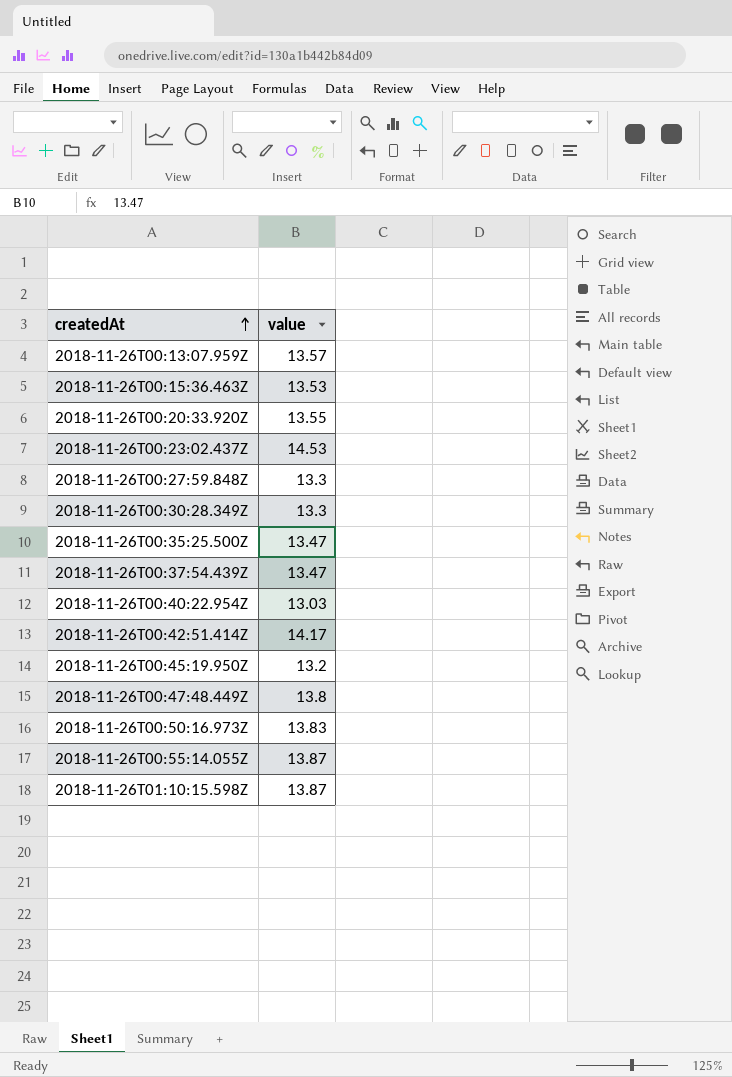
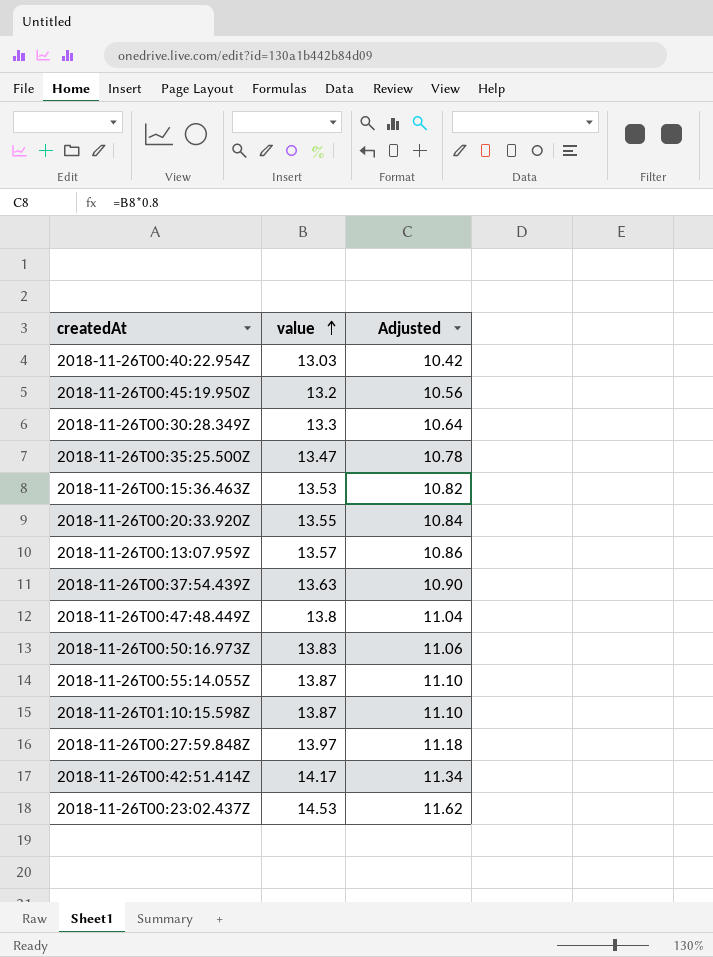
row order: createdAt ascending -> value ascending
column Adjusted | formula: none -> [value] * 0.8
2018-11-26T00:37:54.439Z | value: 13.47 -> 13.63
2018-11-26T00:27:59.848Z | value: 13.3 -> 13.97

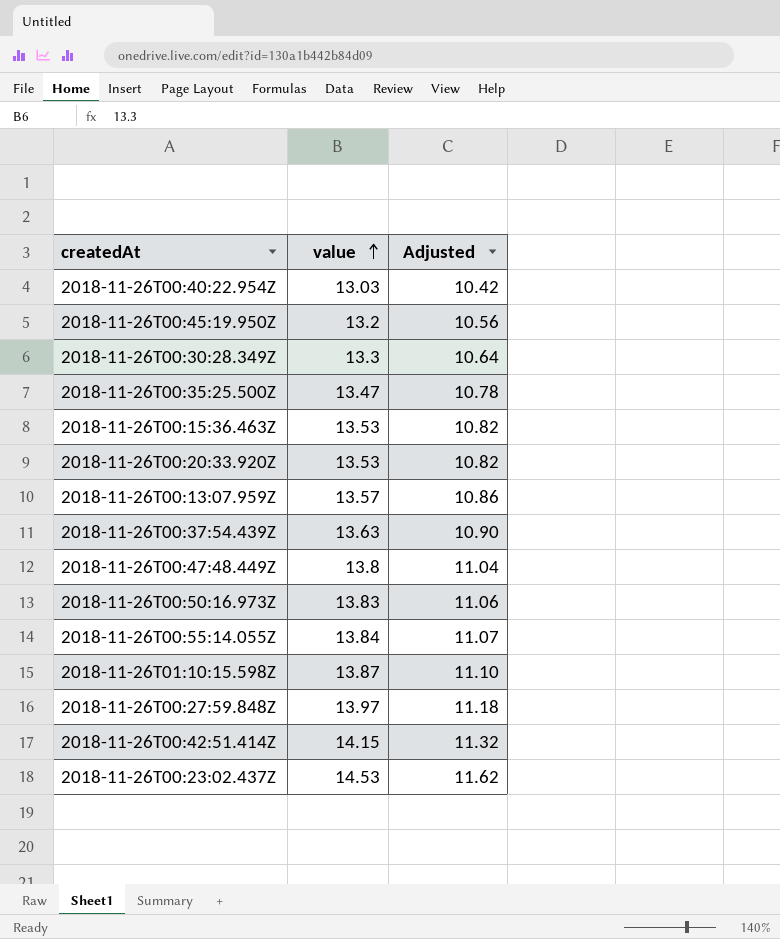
2018-11-26T00:20:33.920Z | value: 13.55 -> 13.53
2018-11-26T00:20:33.920Z | Adjusted: 10.84 -> 10.82
2018-11-26T00:55:14.055Z | value: 13.87 -> 13.84
2018-11-26T00:55:14.055Z | Adjusted: 11.10 -> 11.07
2018-11-26T00:42:51.414Z | value: 14.17 -> 14.15
2018-11-26T00:42:51.414Z | Adjusted: 11.34 -> 11.32

